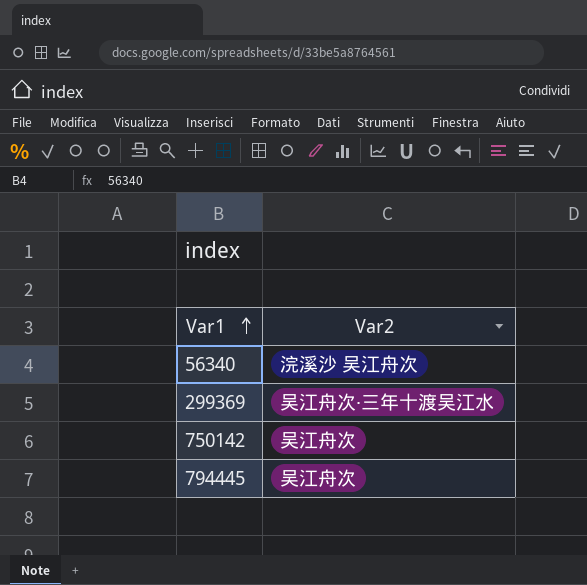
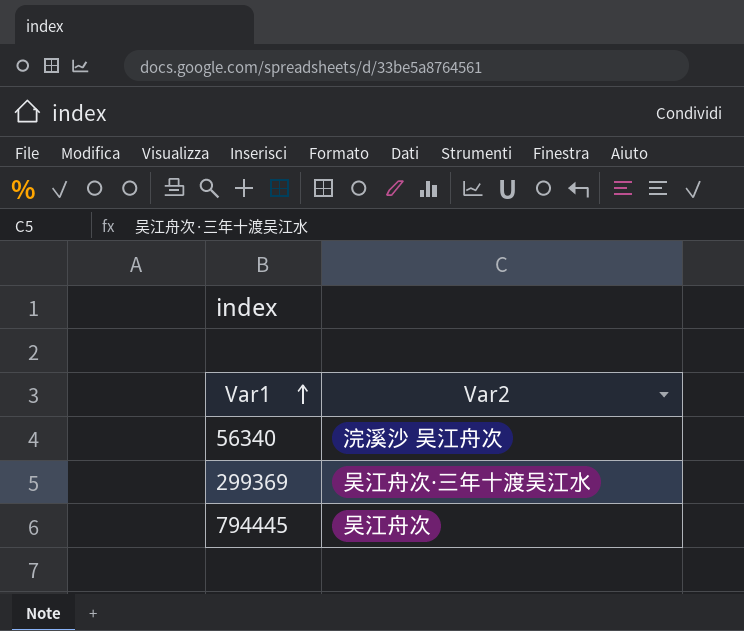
row 750142: 吴江舟次 -> none

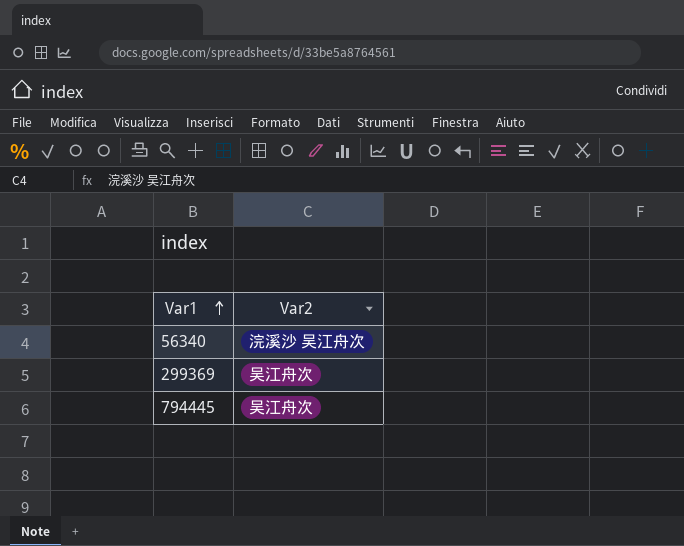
299369 | Var2: 吴江舟次·三年十渡吴江水 -> 吴江舟次

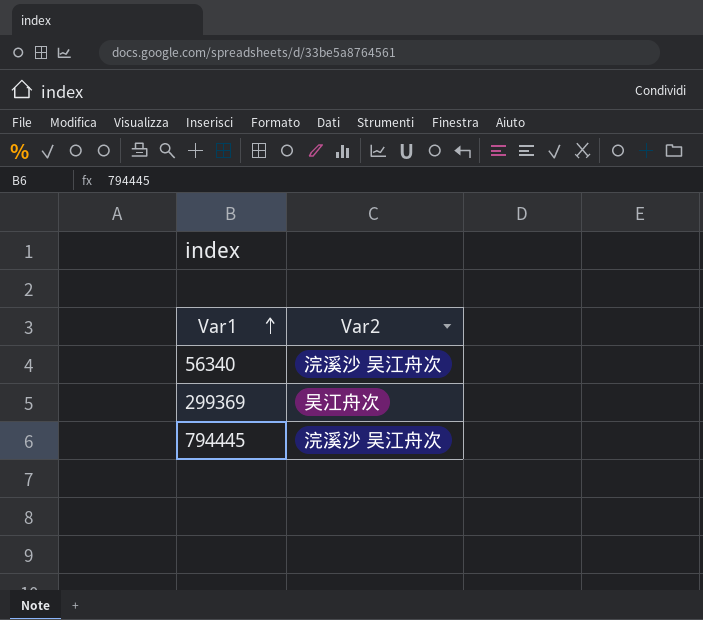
794445 | Var2: 吴江舟次 -> 浣溪沙 吴江舟次

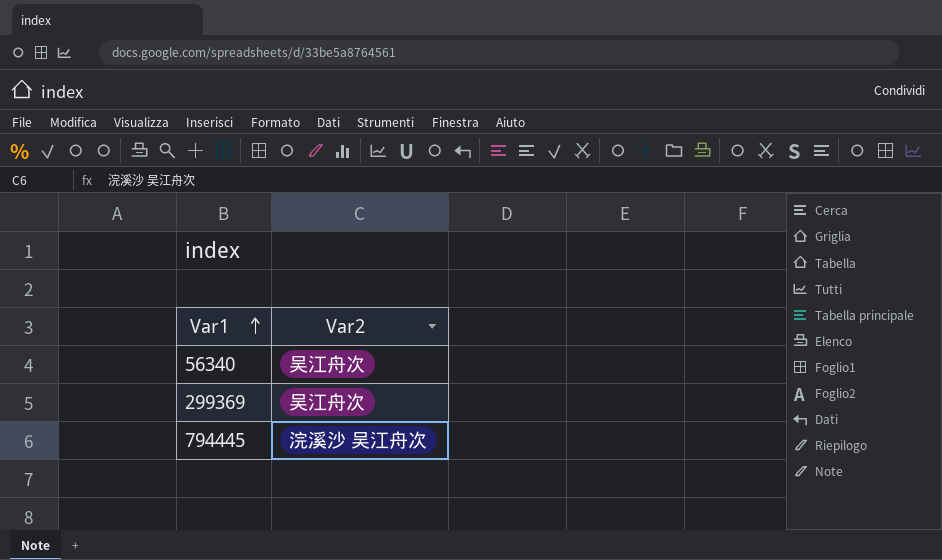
56340 | Var2: 浣溪沙 吴江舟次 -> 吴江舟次

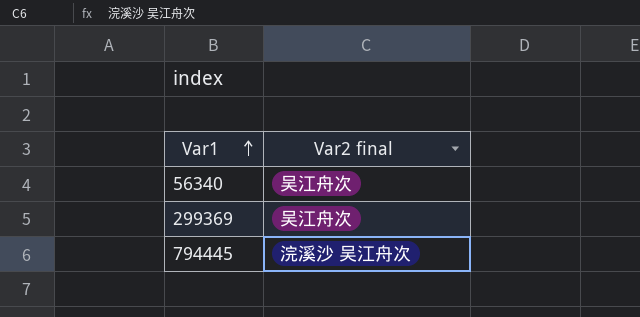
column name: Var2 -> Var2 final

